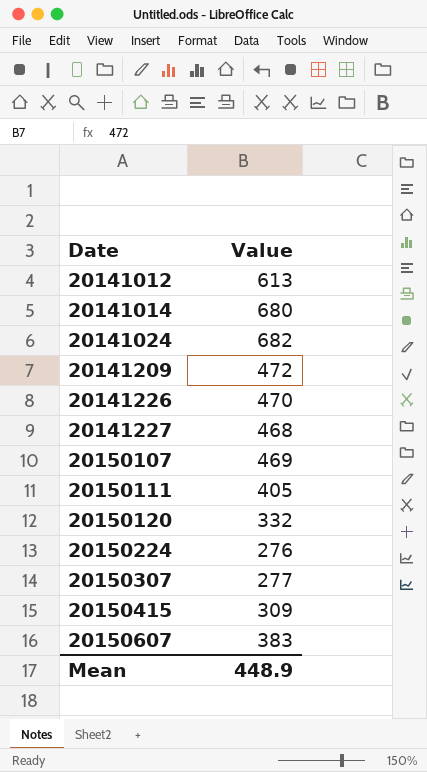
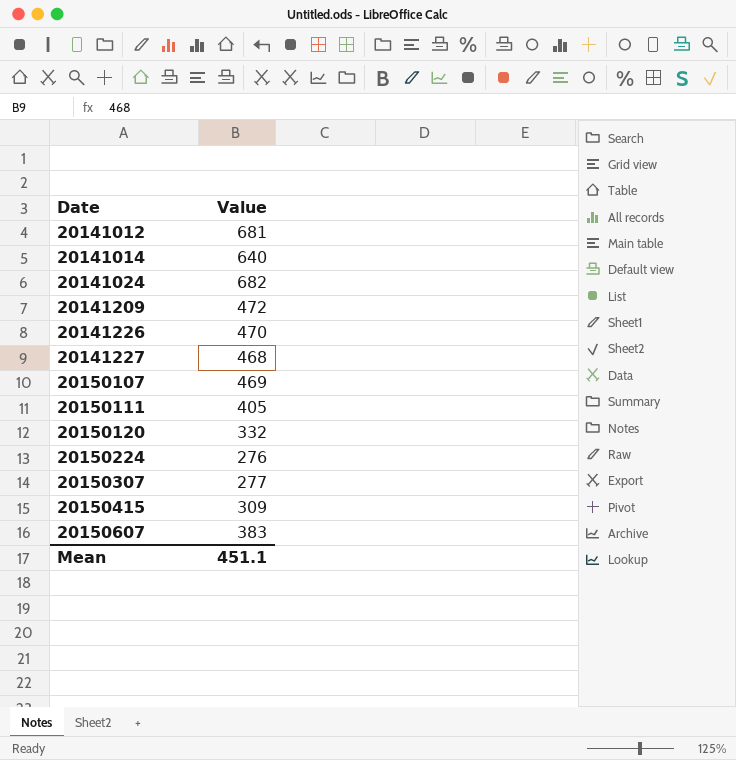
20141012 | Value: 613 -> 681
20141014 | Value: 680 -> 640
Mean | Value: 448.9 -> 451.1

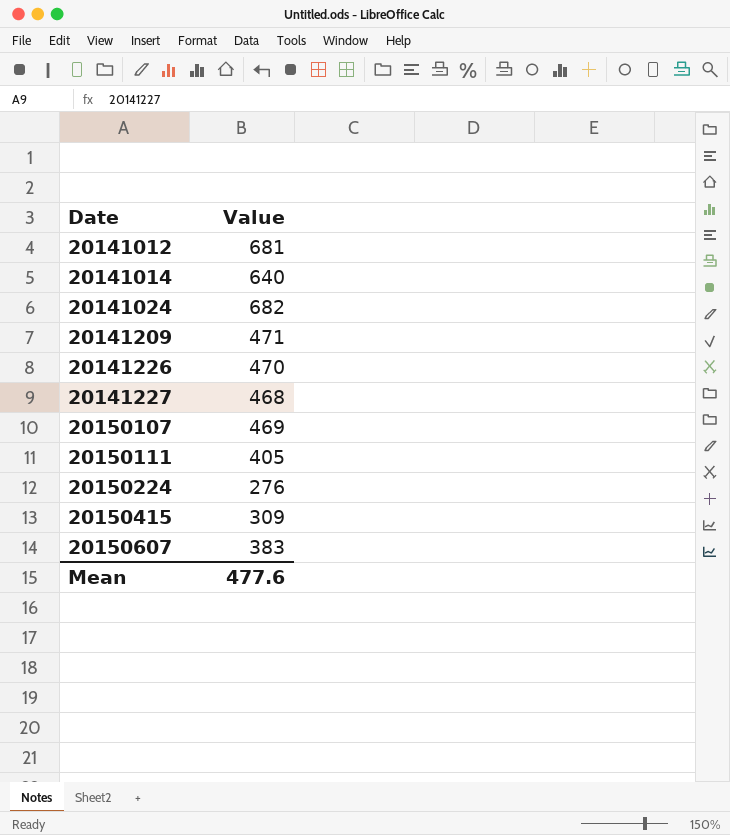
row 20150120: 332 -> none
row 20150307: 277 -> none
20141209 | Value: 472 -> 471
Mean | Value: 451.1 -> 477.6

